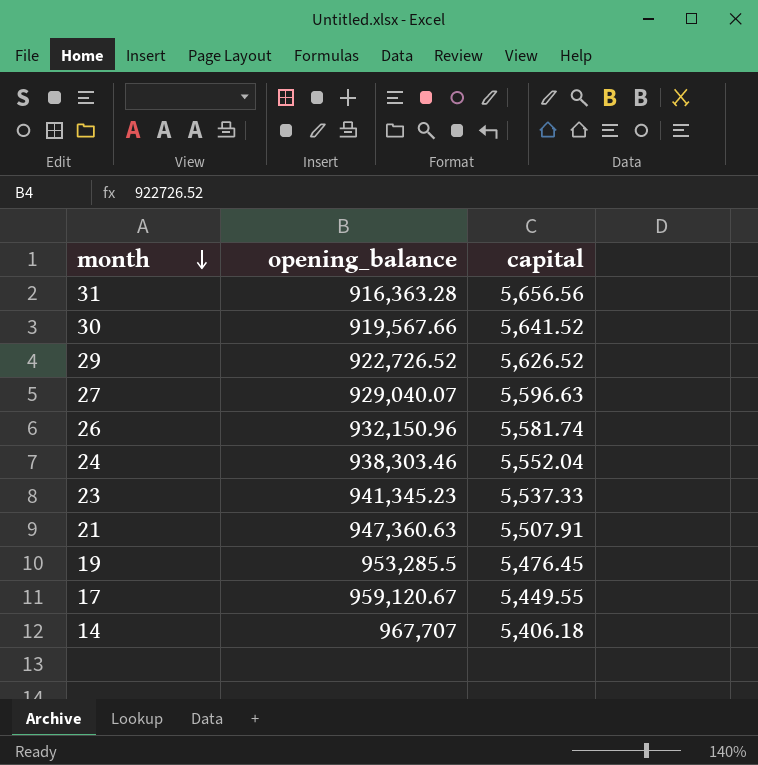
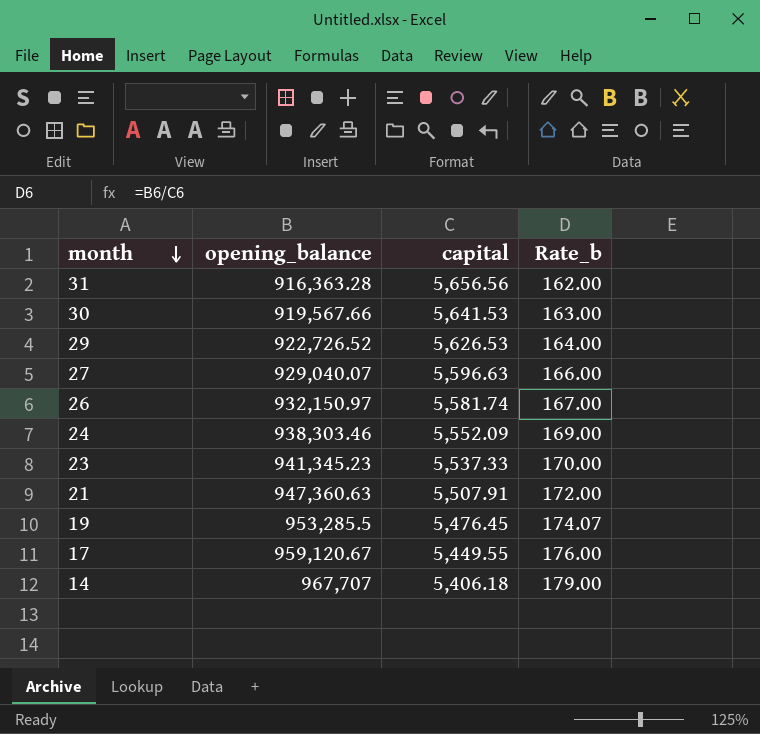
column Rate_b | formula: none -> [opening_balance] / [capital]
30 | capital: 5,641.52 -> 5,641.53
29 | capital: 5,626.52 -> 5,626.53
26 | opening_balance: 932,150.96 -> 932,150.97
24 | capital: 5,552.04 -> 5,552.09

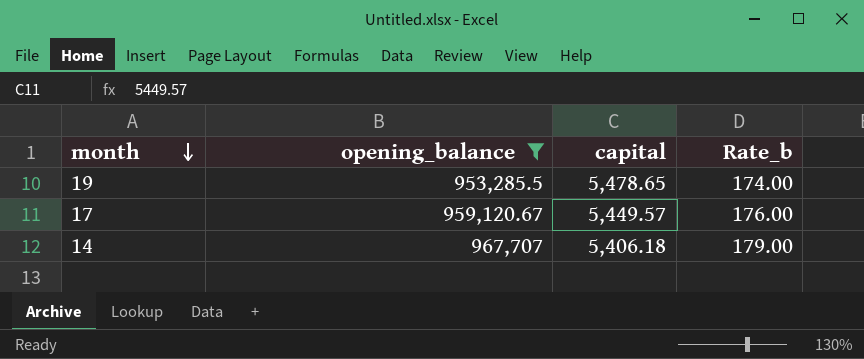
filter: none -> opening_balance >= 953,285.5
19 | capital: 5,476.45 -> 5,478.65
19 | Rate_b: 174.07 -> 174.00
17 | capital: 5,449.55 -> 5,449.57

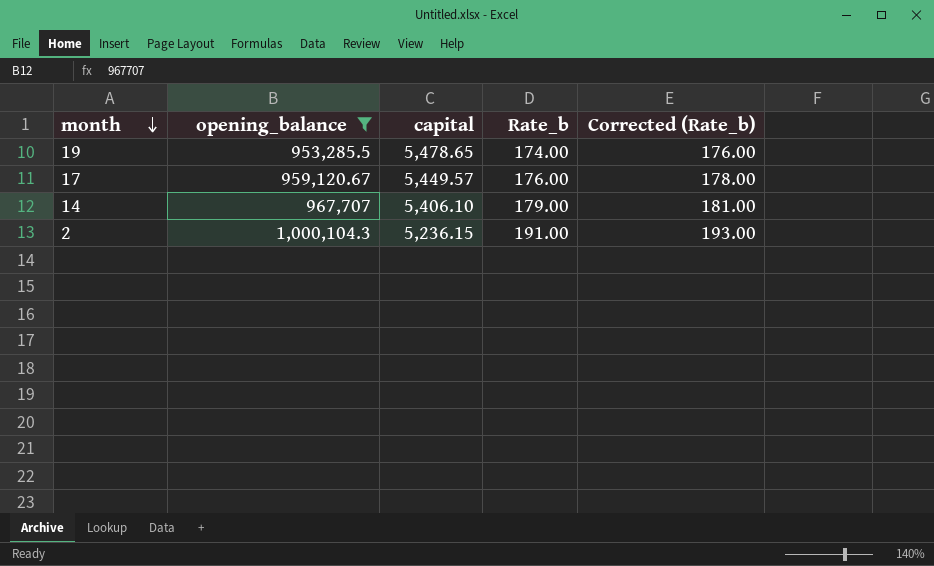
column Corrected (Rate_b) | formula: none -> [Rate_b] + 2
14 | capital: 5,406.18 -> 5,406.10
row 2: none -> 1,000,104.3 | 5,236.15 | 191.00 | 193.00

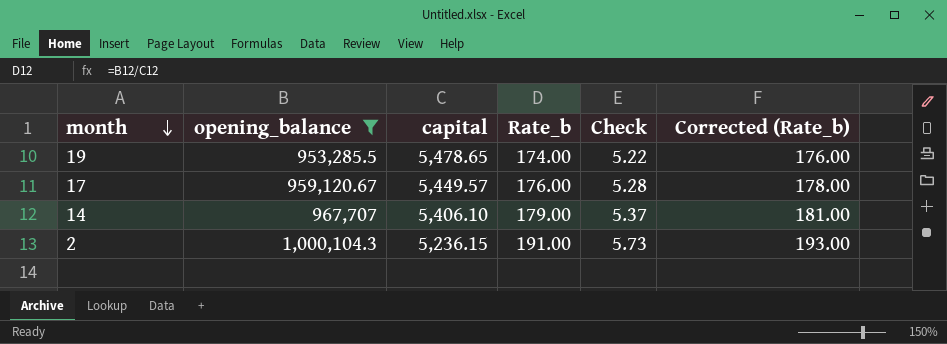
column Check | formula: none -> [Rate_b] * 0.03

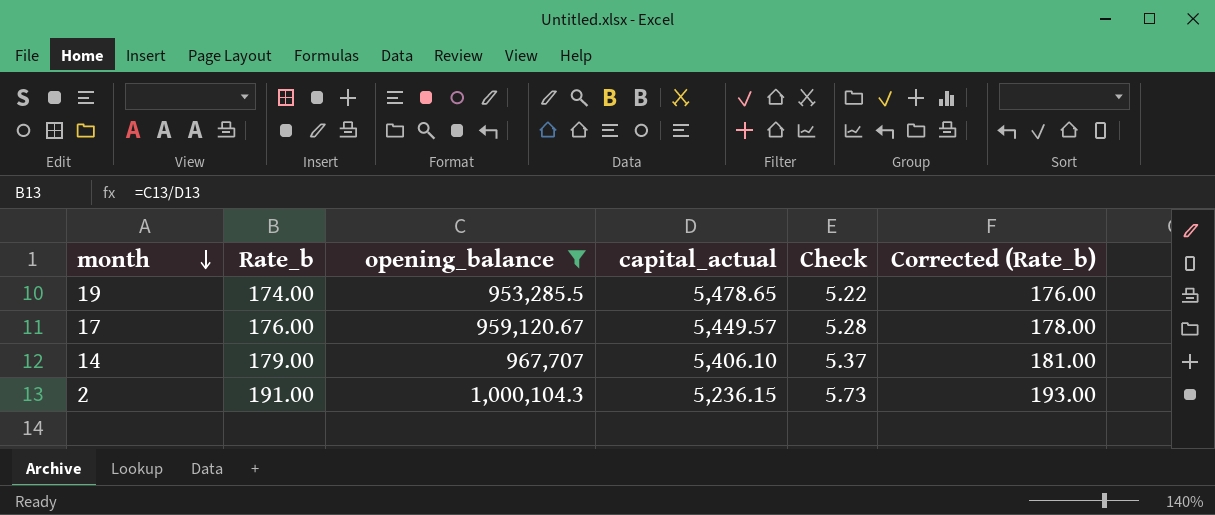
column Rate_b | position: 4 -> 2
column name: capital -> capital_actual

